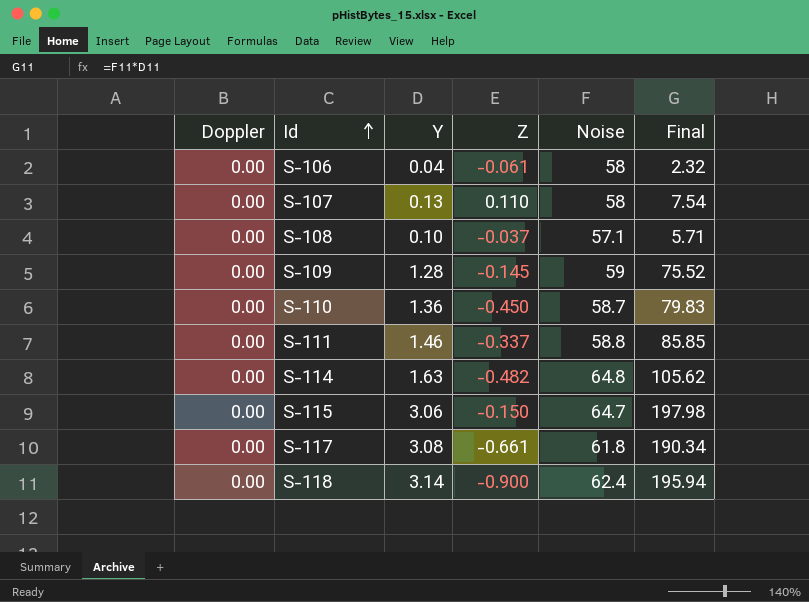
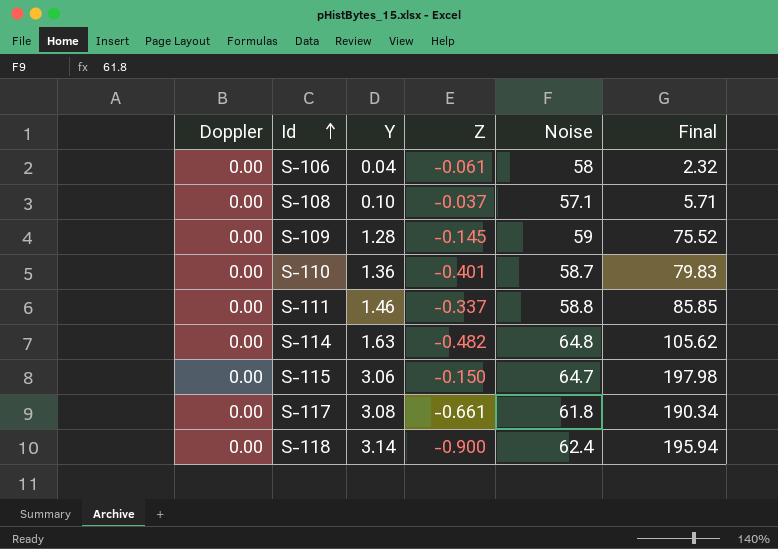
row S-107: 0.00 | 0.13 | 0.110 | 58 | 7.54 -> none
S-110 | Z: -0.450 -> -0.401

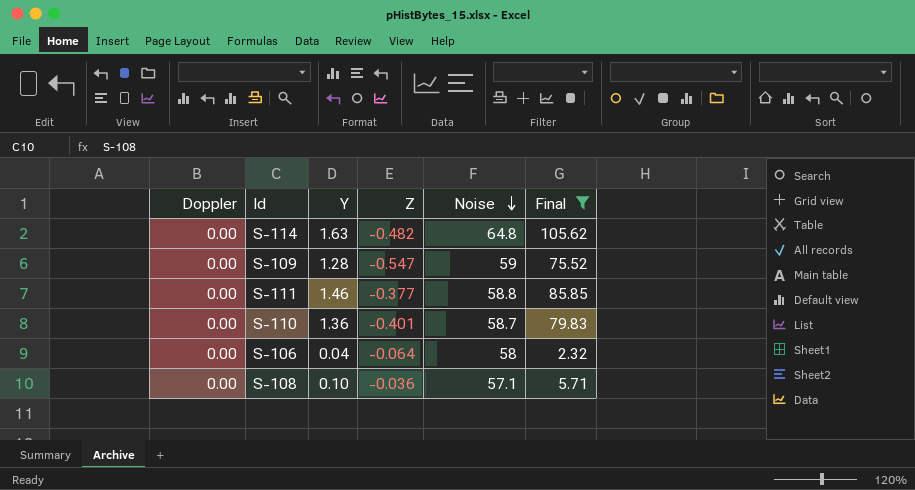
filter: none -> Final <= 105.62
row order: Id ascending -> Noise descending
S-109 | Z: -0.145 -> -0.547
S-111 | Z: -0.337 -> -0.377
S-106 | Z: -0.061 -> -0.064
S-108 | Z: -0.037 -> -0.036

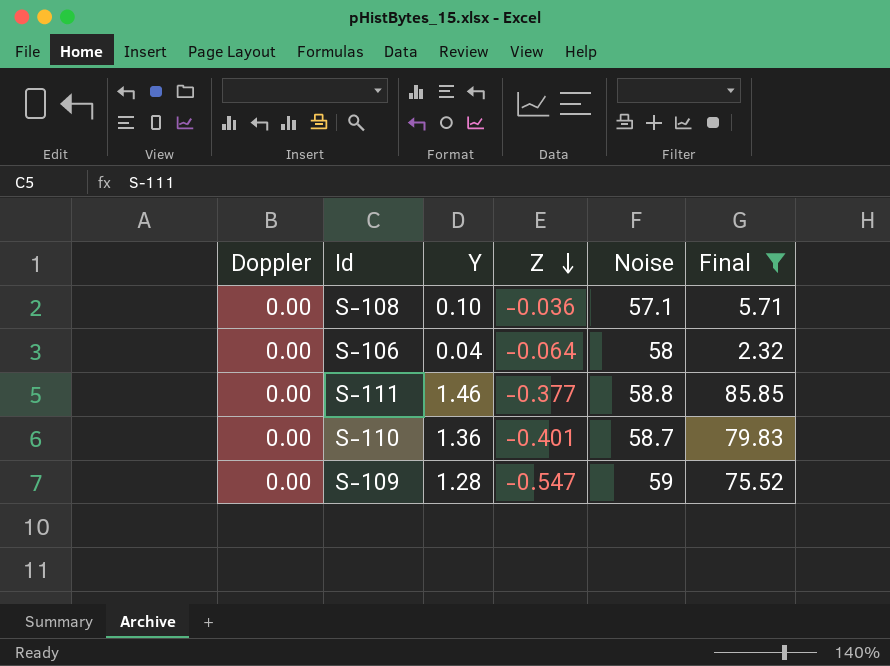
row order: Noise descending -> Z descending
row S-114: 0.00 | 1.63 | -0.482 | 64.8 | 105.62 -> none

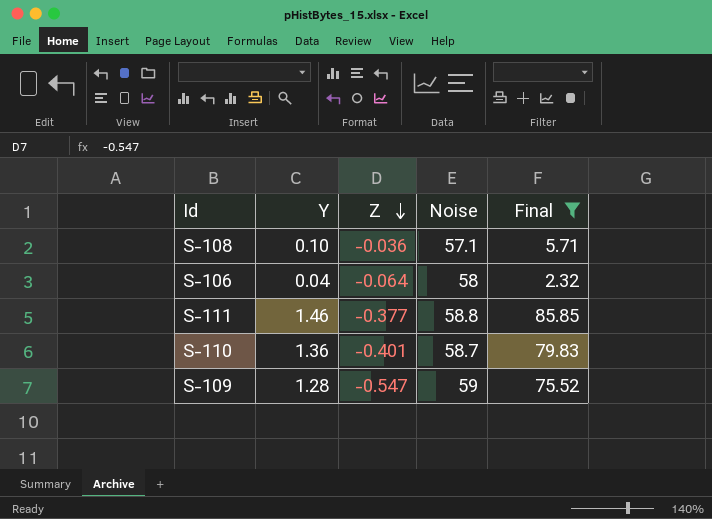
column Doppler | position: 1 -> none

